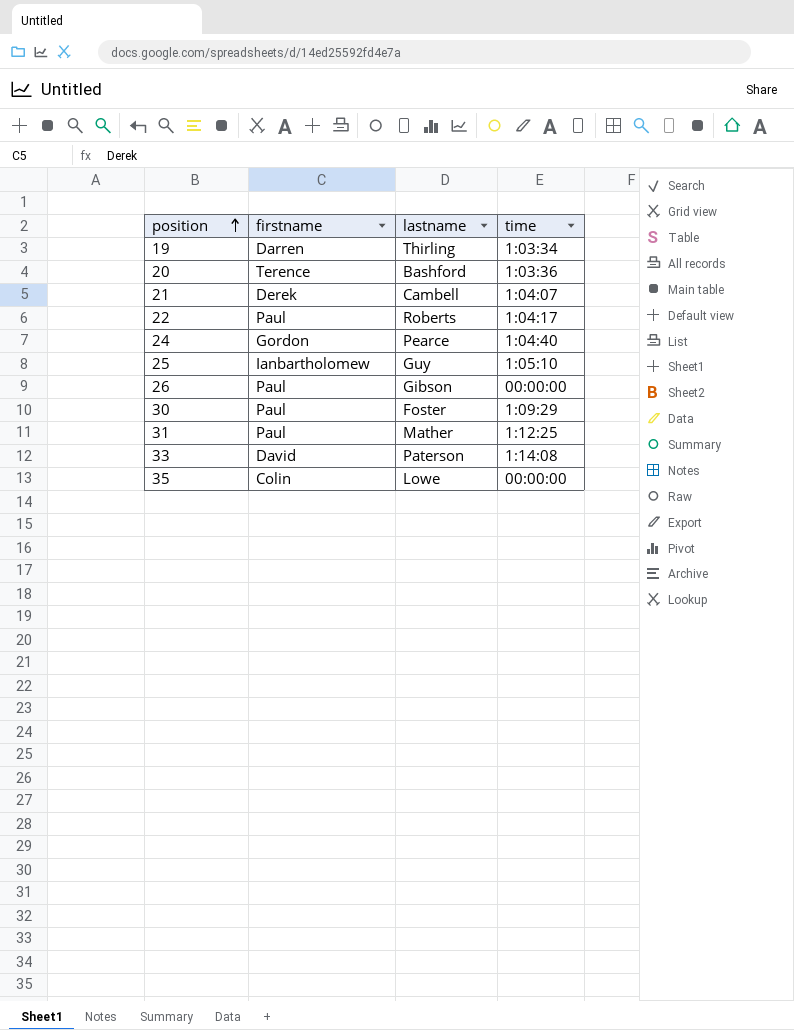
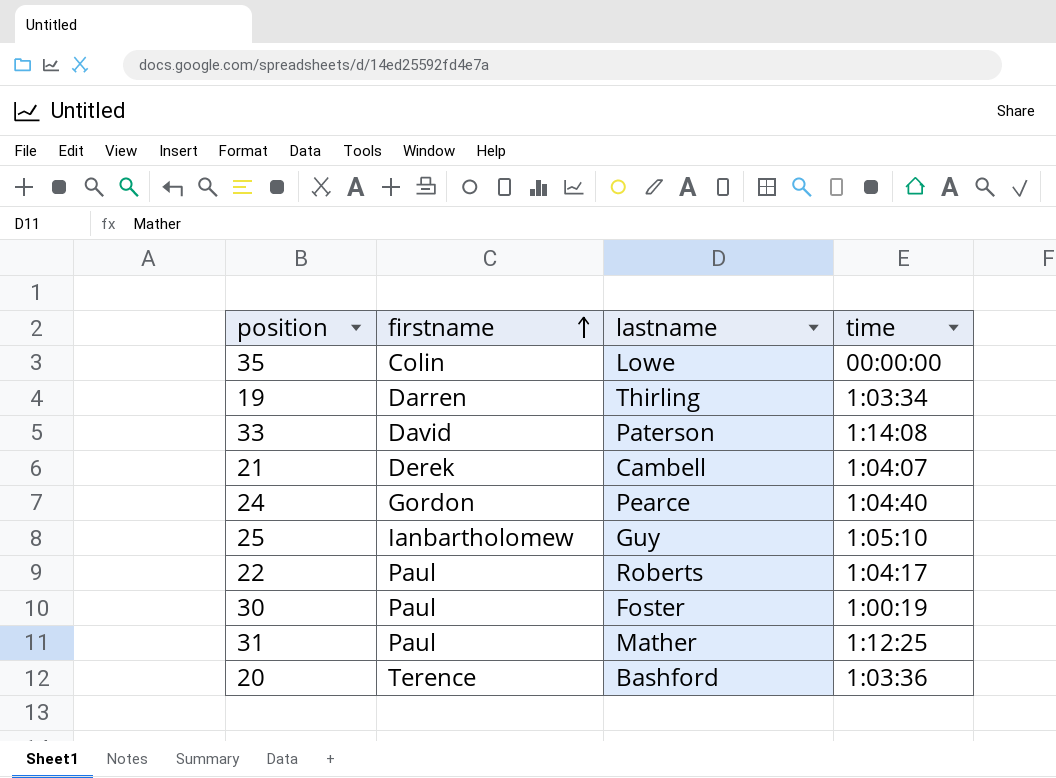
row order: position ascending -> firstname ascending
row 26: Paul | Gibson | 00:00:00 -> none
30 | time: 1:09:29 -> 1:00:19

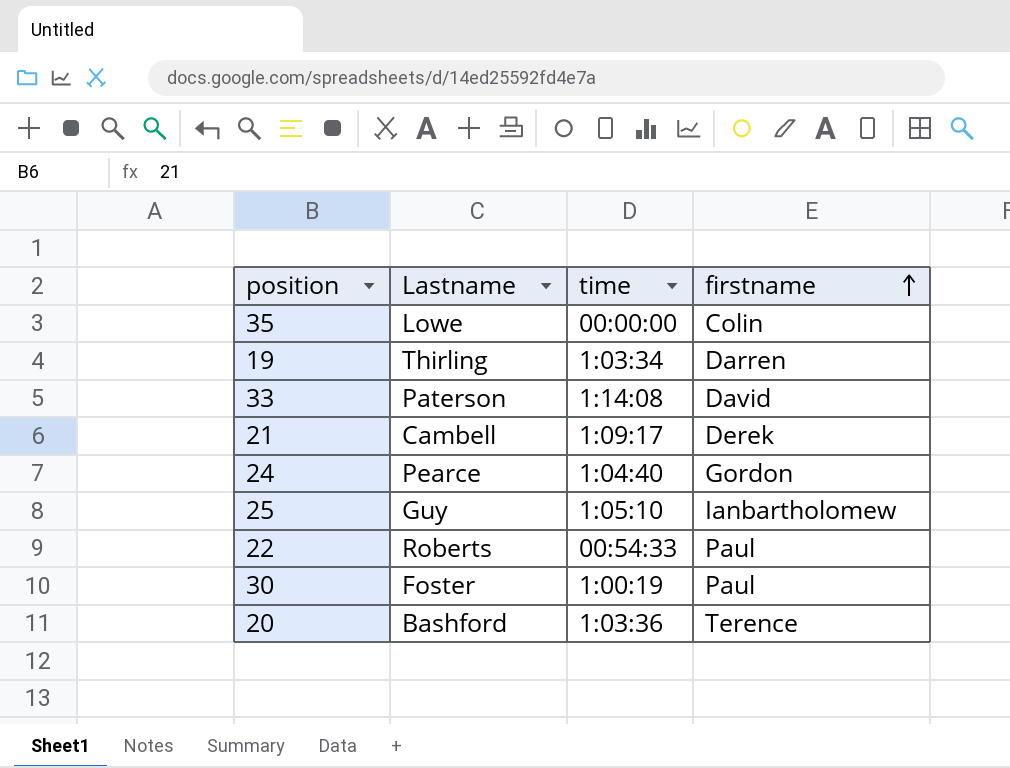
column name: lastname -> Lastname
column firstname | position: 2 -> 4
row 31: Paul | Mather | 1:12:25 -> none
21 | time: 1:04:07 -> 1:09:17
22 | time: 1:04:17 -> 00:54:33

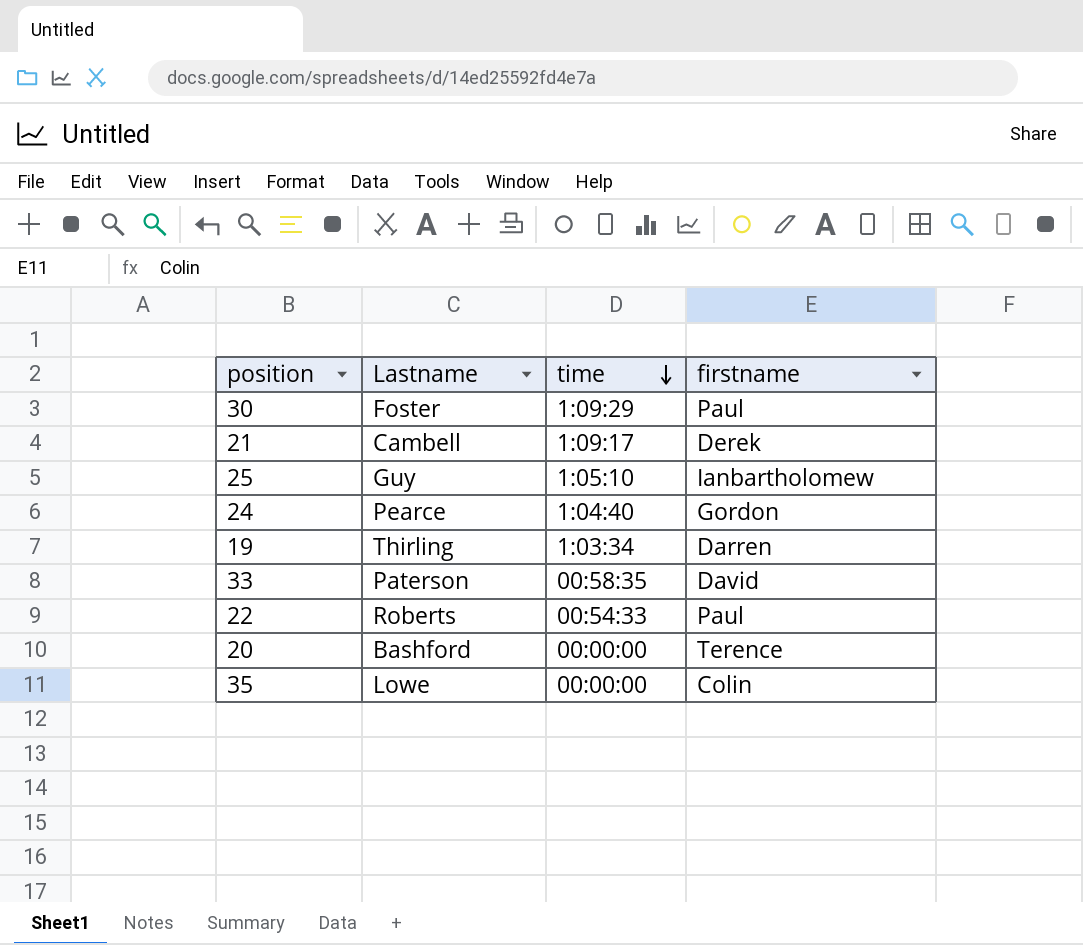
row order: firstname ascending -> time descending
30 | time: 1:00:19 -> 1:09:29
33 | time: 1:14:08 -> 00:58:35
20 | time: 1:03:36 -> 00:00:00

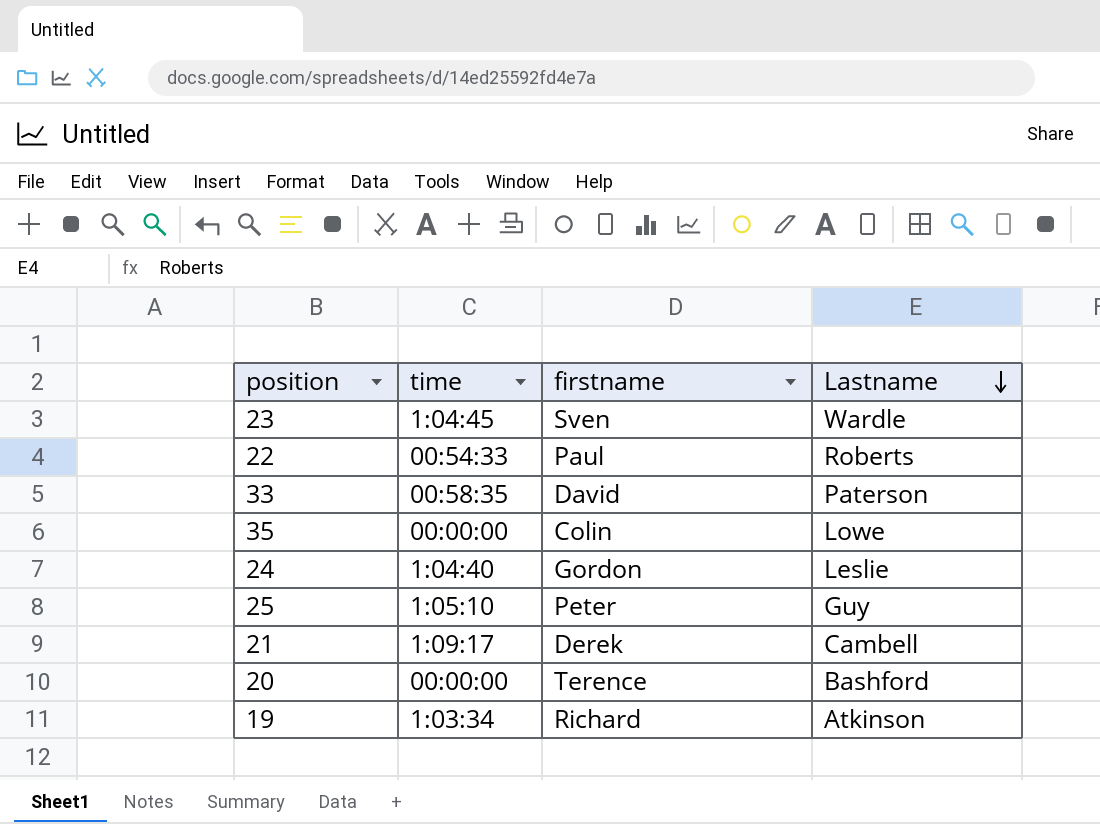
row order: time descending -> Lastname descending
column Lastname | position: 2 -> 4
row 30: Foster | 1:09:29 | Paul -> none
row 23: none -> 1:04:45 | Sven | Wardle
24 | Lastname: Pearce -> Leslie
25 | firstname: Ianbartholomew -> Peter
19 | firstname: Darren -> Richard
19 | Lastname: Thirling -> Atkinson

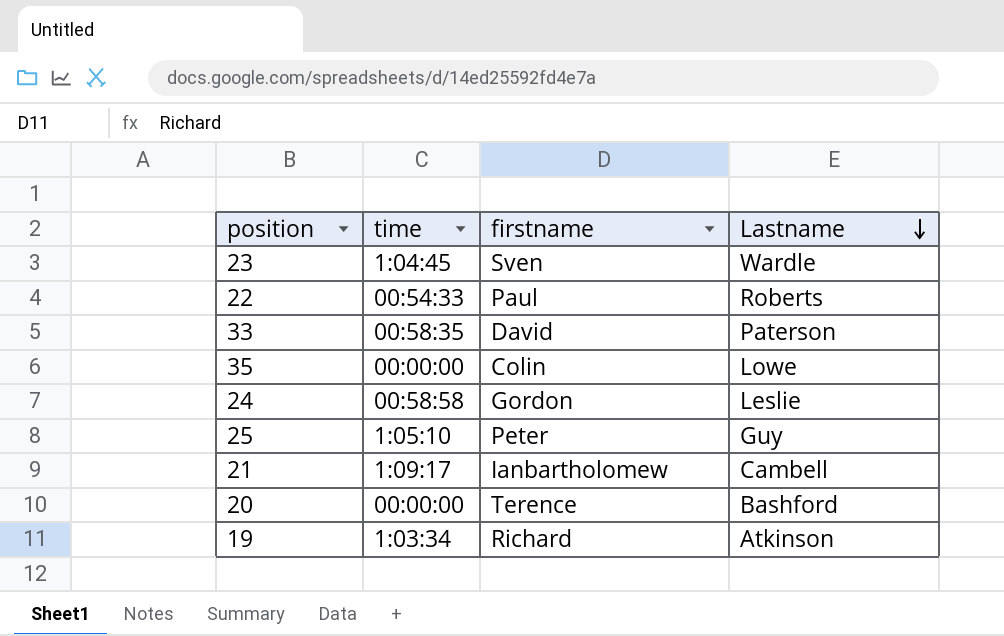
24 | time: 1:04:40 -> 00:58:58
21 | firstname: Derek -> Ianbartholomew

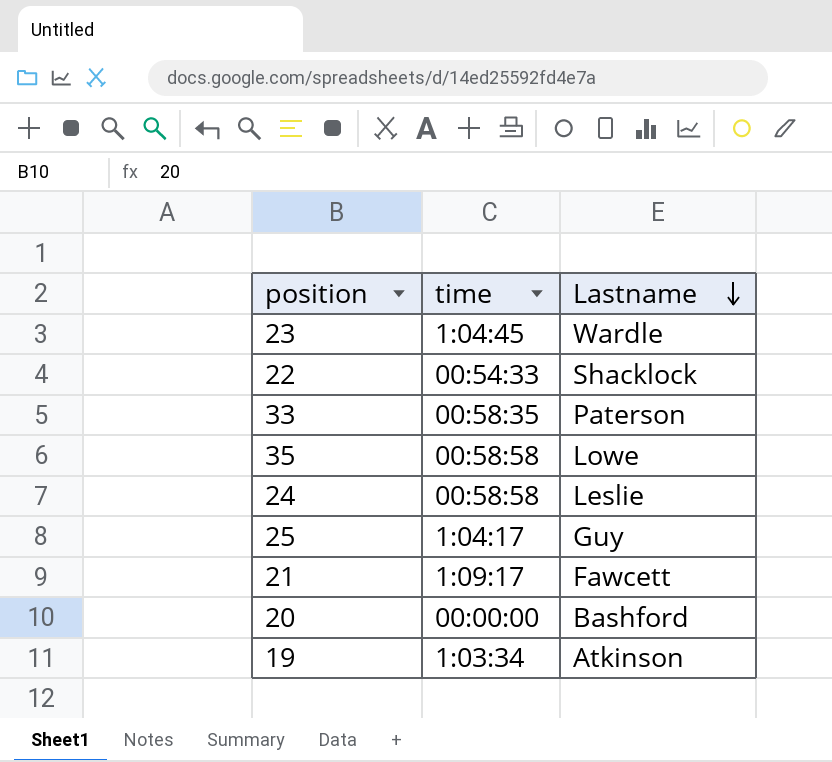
column firstname | position: 3 -> none
22 | Lastname: Roberts -> Shacklock
35 | time: 00:00:00 -> 00:58:58
25 | time: 1:05:10 -> 1:04:17
21 | Lastname: Cambell -> Fawcett

